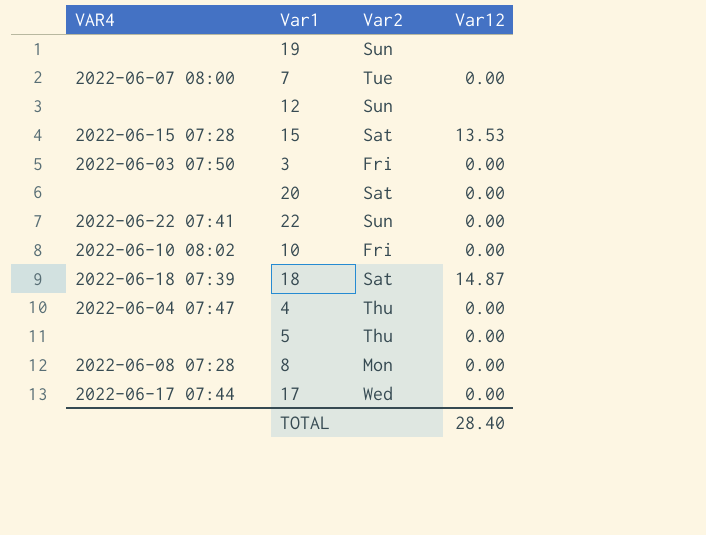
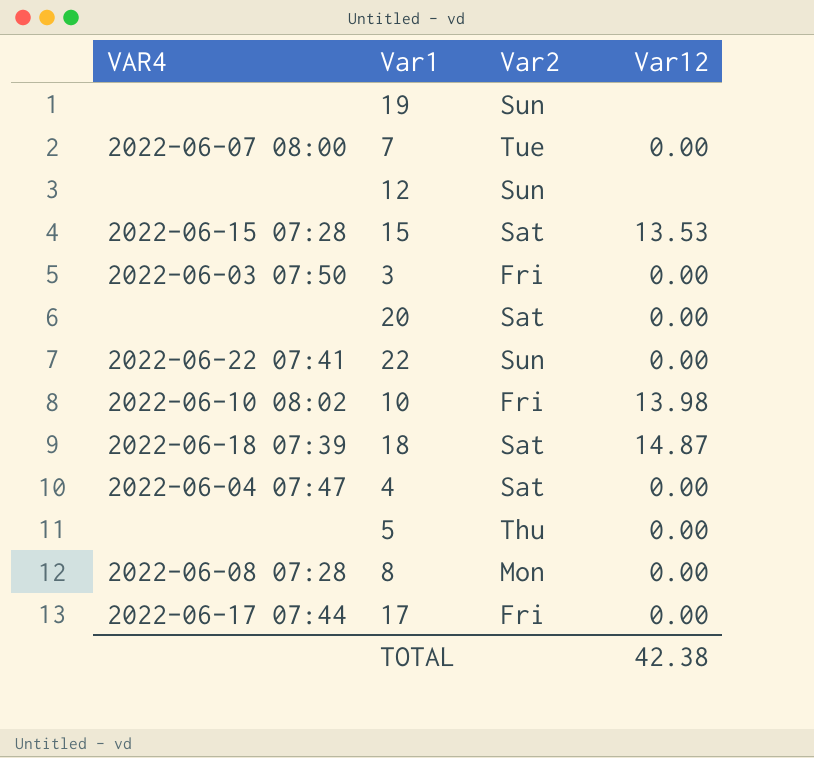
10 | Var12: 0.00 -> 13.98
4 | Var2: Thu -> Sat
17 | Var2: Wed -> Fri
TOTAL | Var12: 28.40 -> 42.38

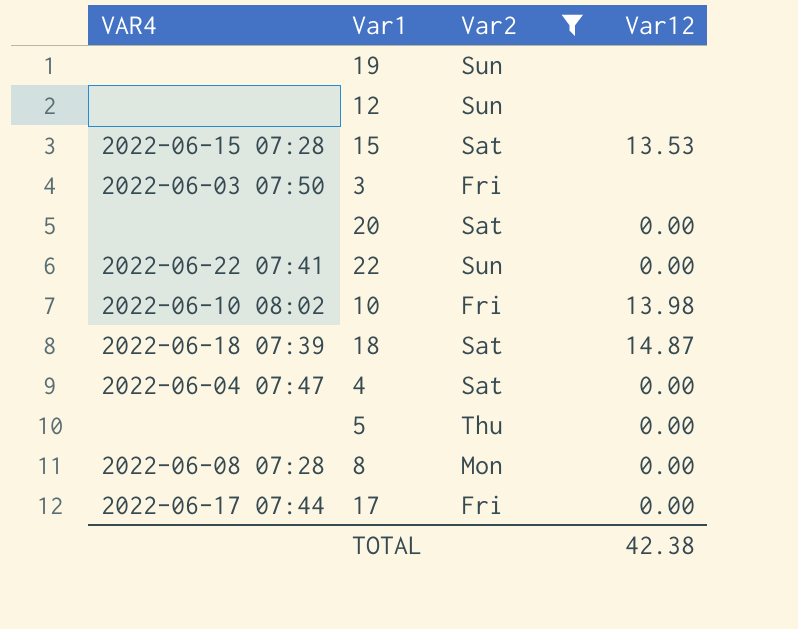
filter: none -> Var2 != Tue
3 | Var12: 0.00 -> none

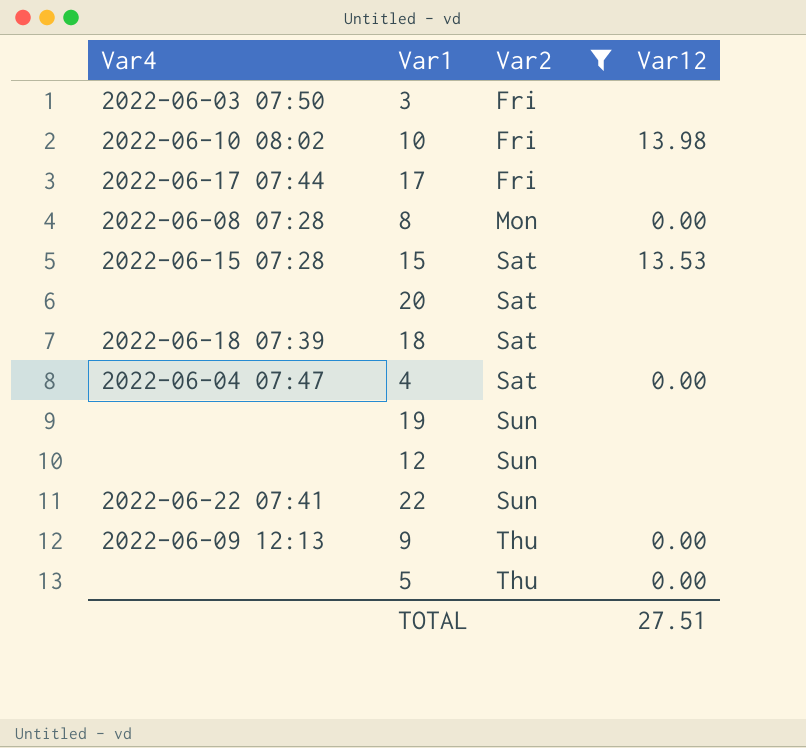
row order: none -> Var2 ascending
column name: VAR4 -> Var4
17 | Var12: 0.00 -> none
20 | Var12: 0.00 -> none
18 | Var12: 14.87 -> none
22 | Var12: 0.00 -> none
row 9: none -> 2022-06-09 12:13 | Thu | 0.00
TOTAL | Var12: 42.38 -> 27.51

